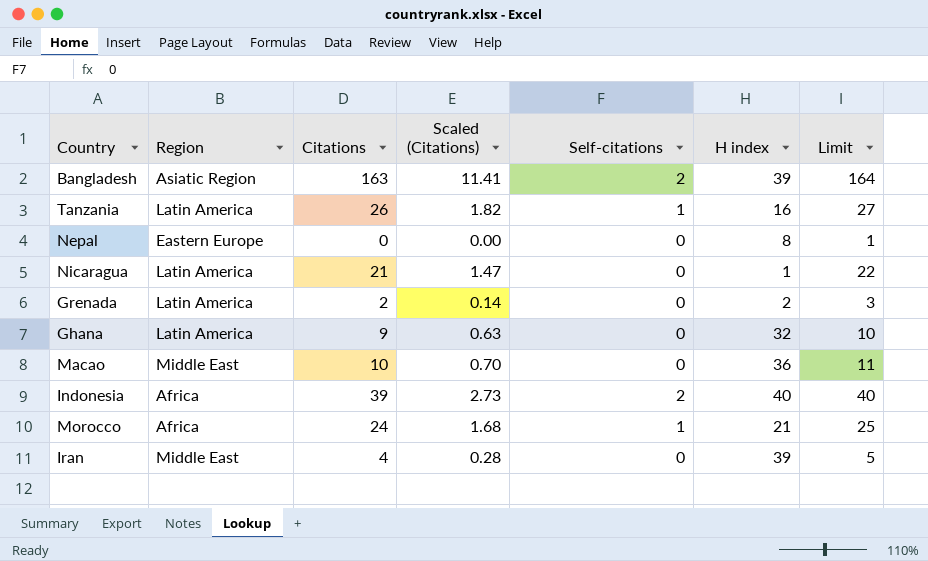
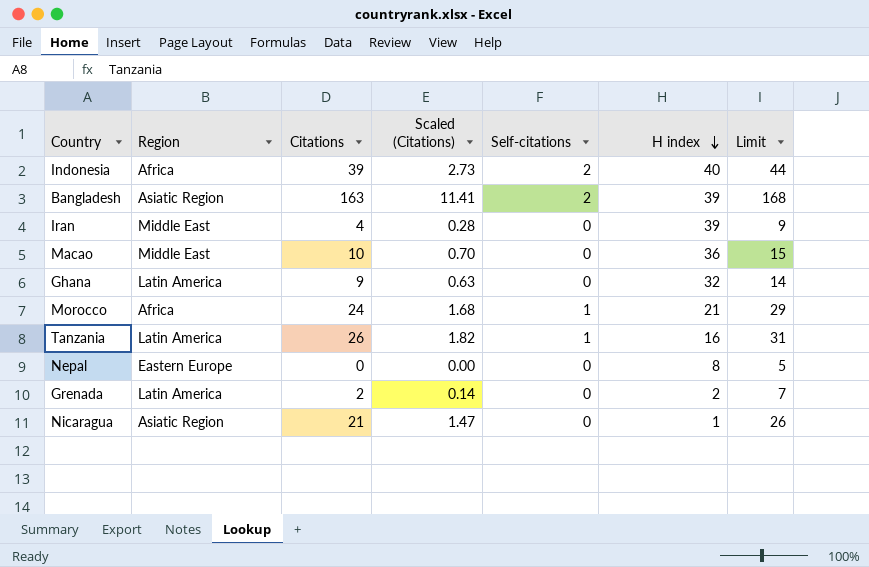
row order: none -> H index descending
column Limit | formula: [Citations] + 1 -> [Citations] + 5
Nicaragua | Region: Latin America -> Asiatic Region

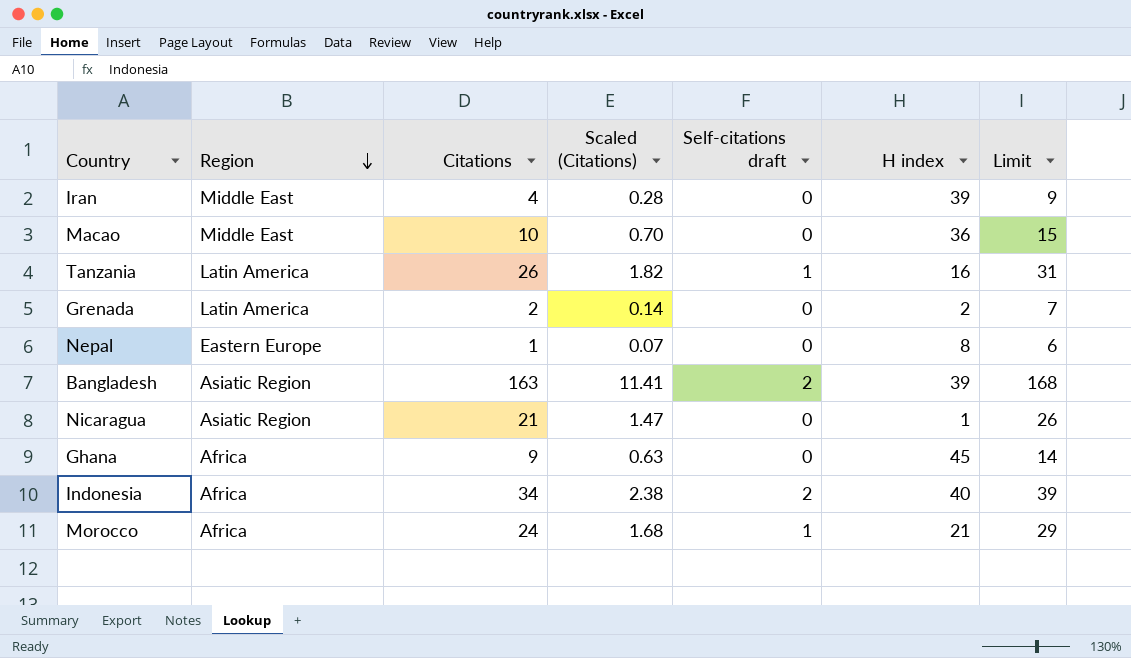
row order: H index descending -> Region descending
column name: Self-citations -> Self-citations draft
Nepal | Citations: 0 -> 1
Nepal | Scaled (Citations): 0.00 -> 0.07
Nepal | Limit: 5 -> 6
Ghana | Region: Latin America -> Africa
Ghana | H index: 32 -> 45
Indonesia | Citations: 39 -> 34
Indonesia | Scaled (Citations): 2.73 -> 2.38
Indonesia | Limit: 44 -> 39

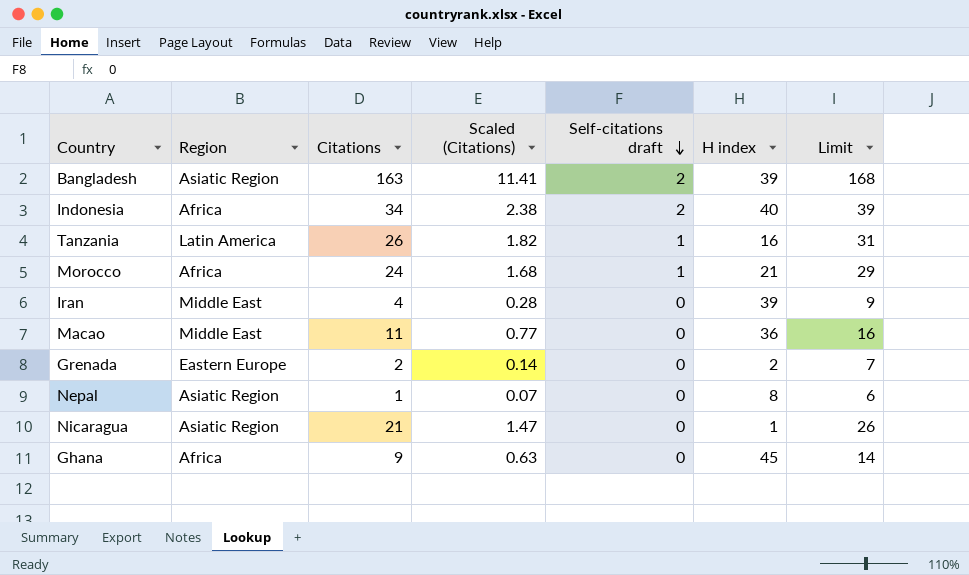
row order: Region descending -> Self-citations draft descending
Macao | Citations: 10 -> 11
Macao | Scaled (Citations): 0.70 -> 0.77
Macao | Limit: 15 -> 16
Grenada | Region: Latin America -> Eastern Europe
Nepal | Region: Eastern Europe -> Asiatic Region

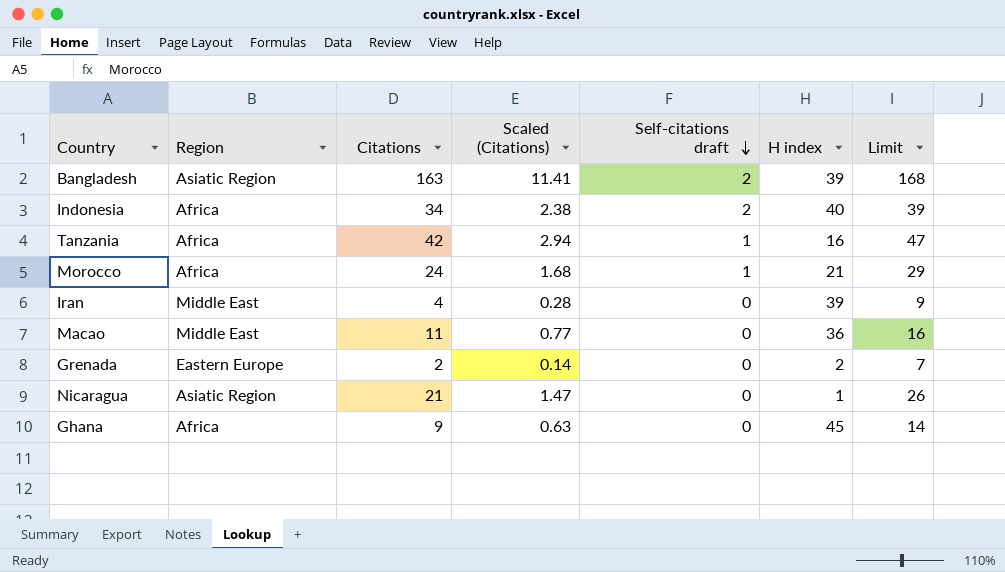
row Nepal: Asiatic Region | 1 | 0.07 | 0 | 8 | 6 -> none
Tanzania | Region: Latin America -> Africa
Tanzania | Citations: 26 -> 42
Tanzania | Scaled (Citations): 1.82 -> 2.94
Tanzania | Limit: 31 -> 47

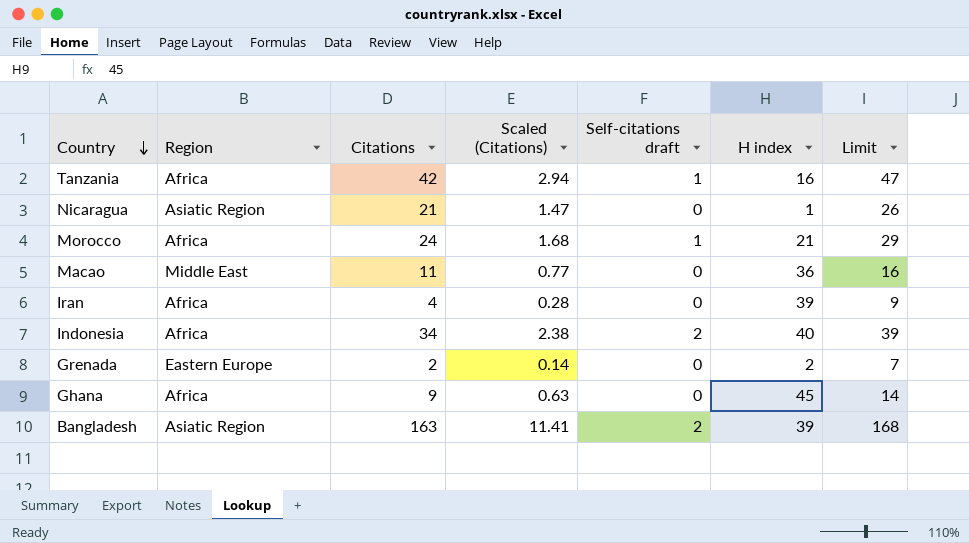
row order: Self-citations draft descending -> Country descending
Iran | Region: Middle East -> Africa

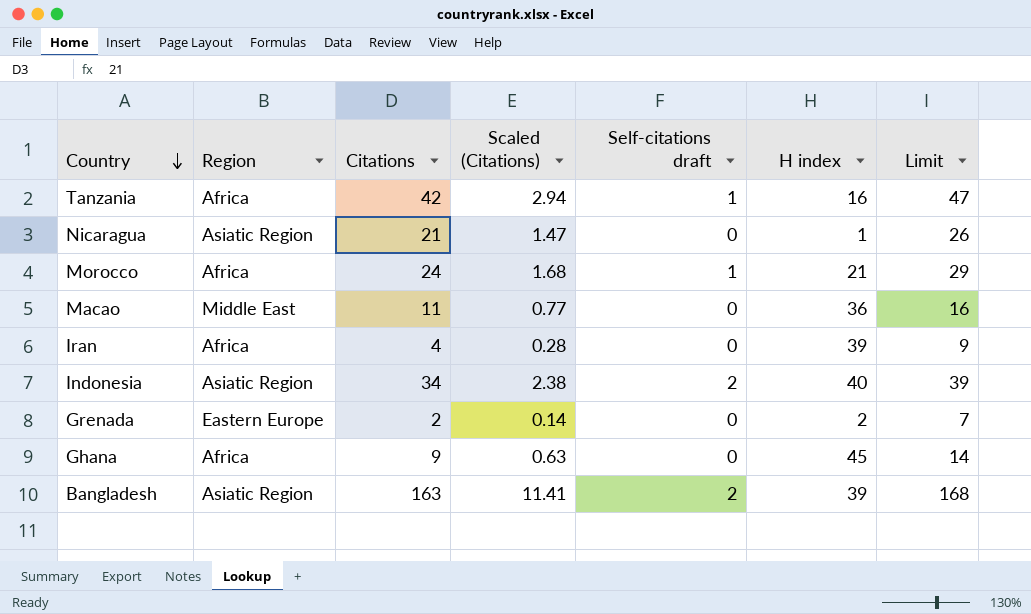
Indonesia | Region: Africa -> Asiatic Region

